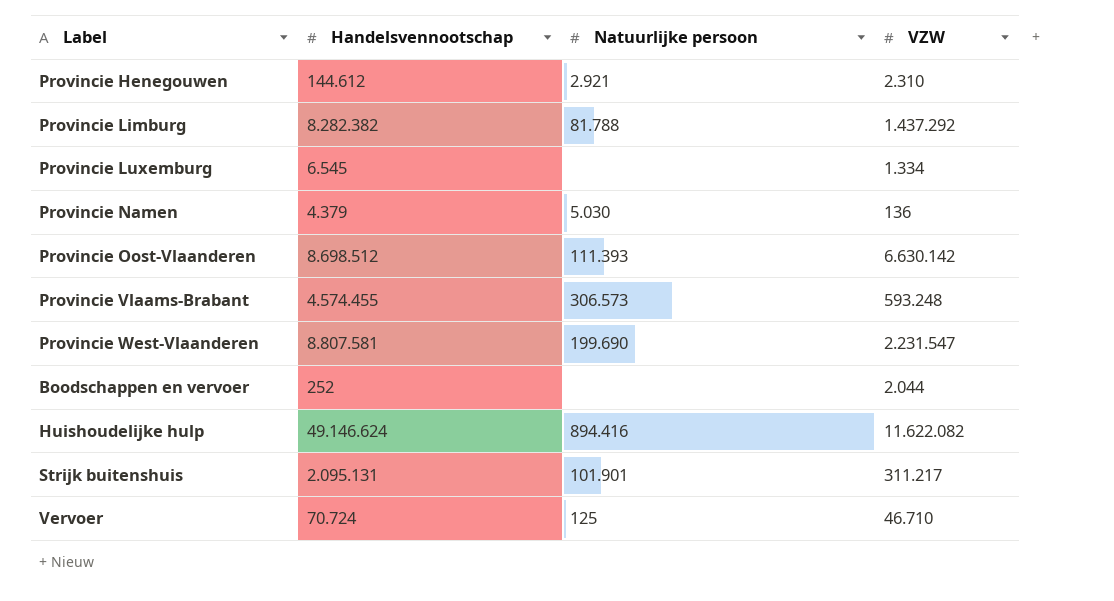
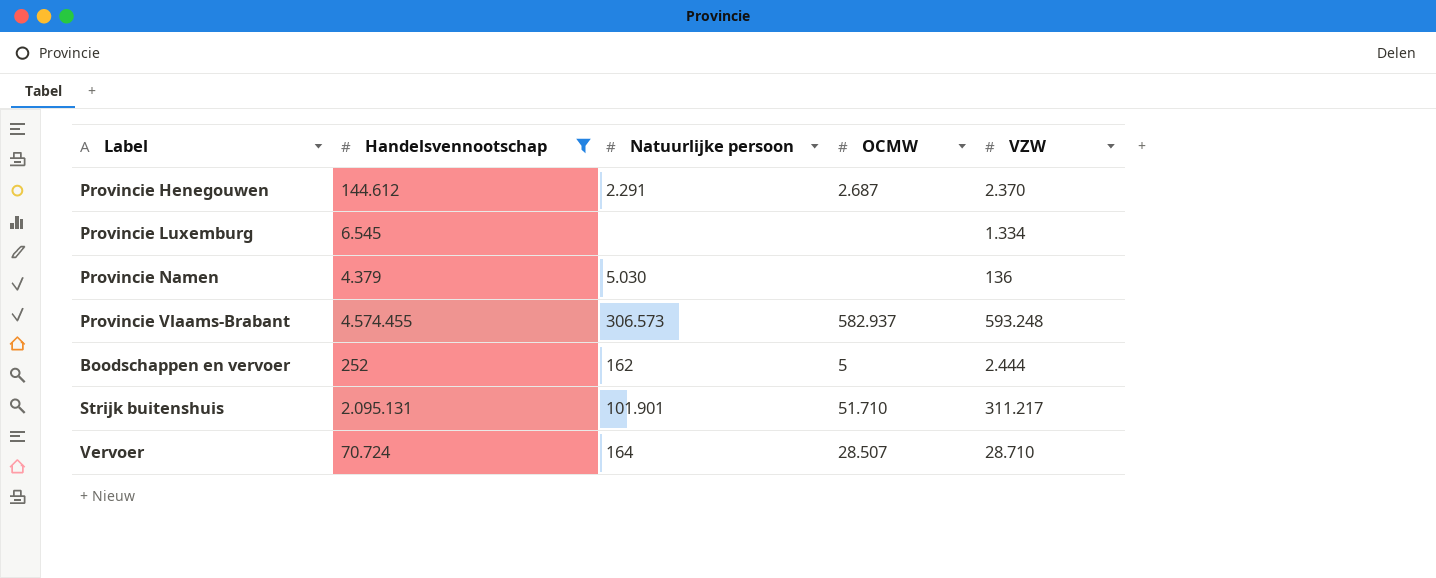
filter: none -> Handelsvennootschap <= 4.574.455
column OCMW | position: none -> 4
Provincie Henegouwen | Natuurlijke persoon: 2.921 -> 2.291
Provincie Henegouwen | VZW: 2.310 -> 2.370
Boodschappen en vervoer | Natuurlijke persoon: none -> 162
Boodschappen en vervoer | VZW: 2.044 -> 2.444
Vervoer | Natuurlijke persoon: 125 -> 164
Vervoer | VZW: 46.710 -> 28.710

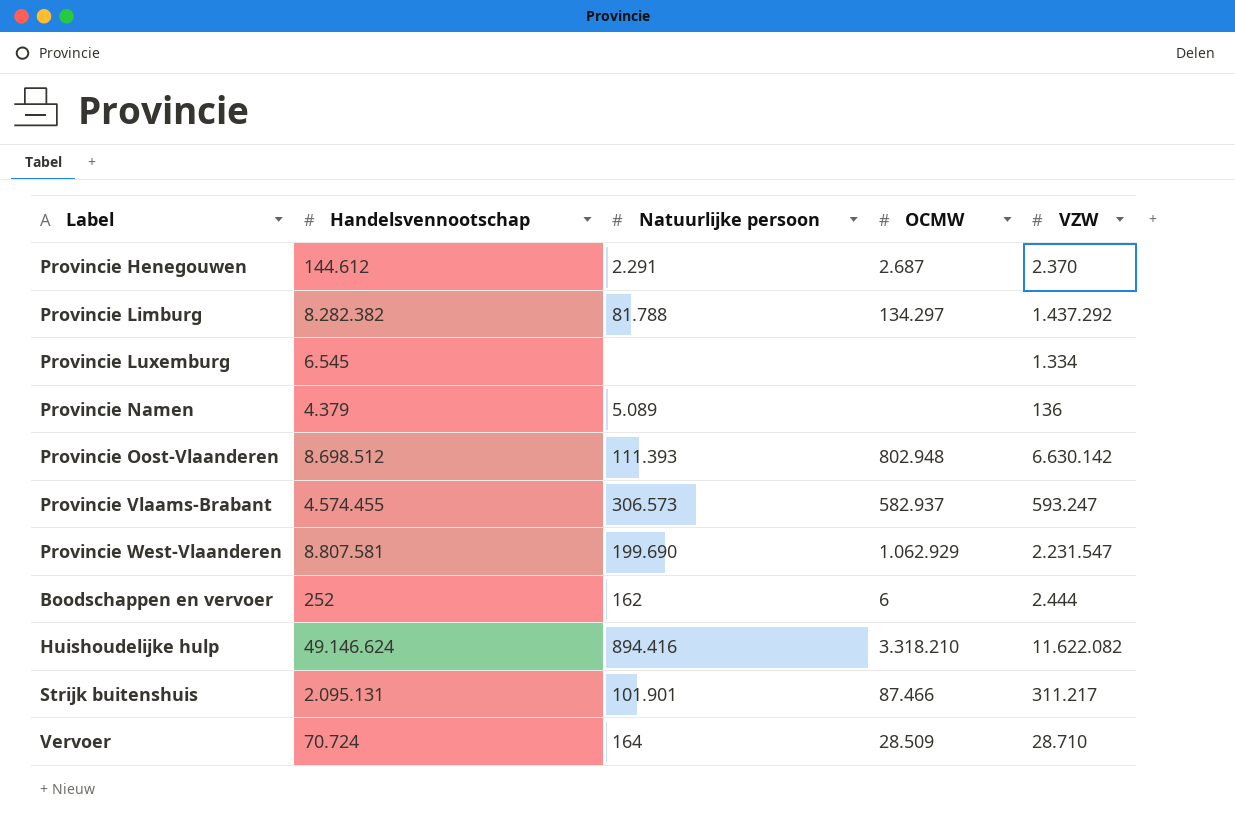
filter: Handelsvennootschap <= 4.574.455 -> none
Provincie Namen | Natuurlijke persoon: 5.030 -> 5.089
Provincie Vlaams-Brabant | VZW: 593.248 -> 593.247
Boodschappen en vervoer | OCMW: 5 -> 6
Strijk buitenshuis | OCMW: 51.710 -> 87.466
Vervoer | OCMW: 28.507 -> 28.509

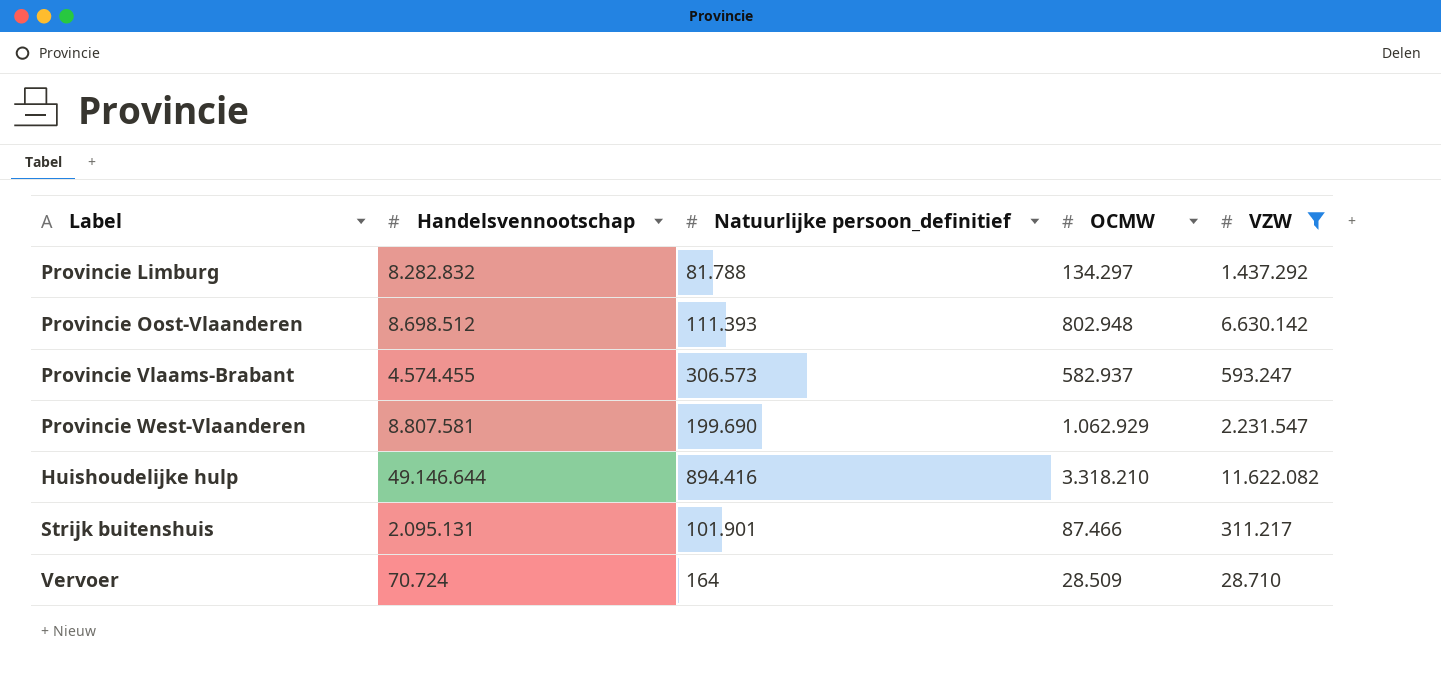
filter: none -> VZW >= 28.710
column name: Natuurlijke persoon -> Natuurlijke persoon_definitief
Provincie Limburg | Handelsvennootschap: 8.282.382 -> 8.282.832
Huishoudelijke hulp | Handelsvennootschap: 49.146.624 -> 49.146.644

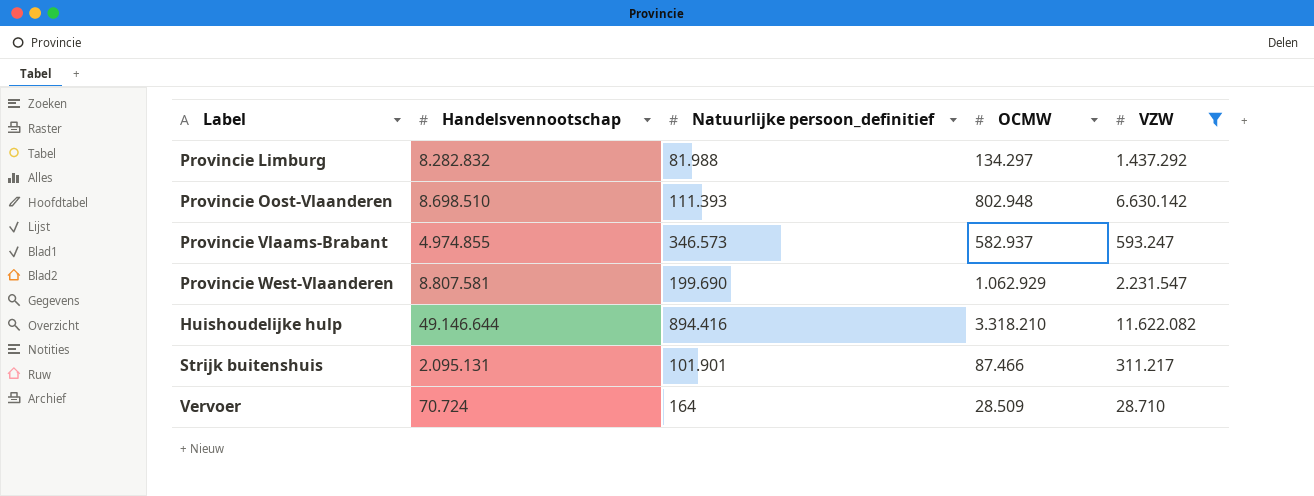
Provincie Limburg | Natuurlijke persoon_definitief: 81.788 -> 81.988
Provincie Oost-Vlaanderen | Handelsvennootschap: 8.698.512 -> 8.698.510
Provincie Vlaams-Brabant | Handelsvennootschap: 4.574.455 -> 4.974.855
Provincie Vlaams-Brabant | Natuurlijke persoon_definitief: 306.573 -> 346.573

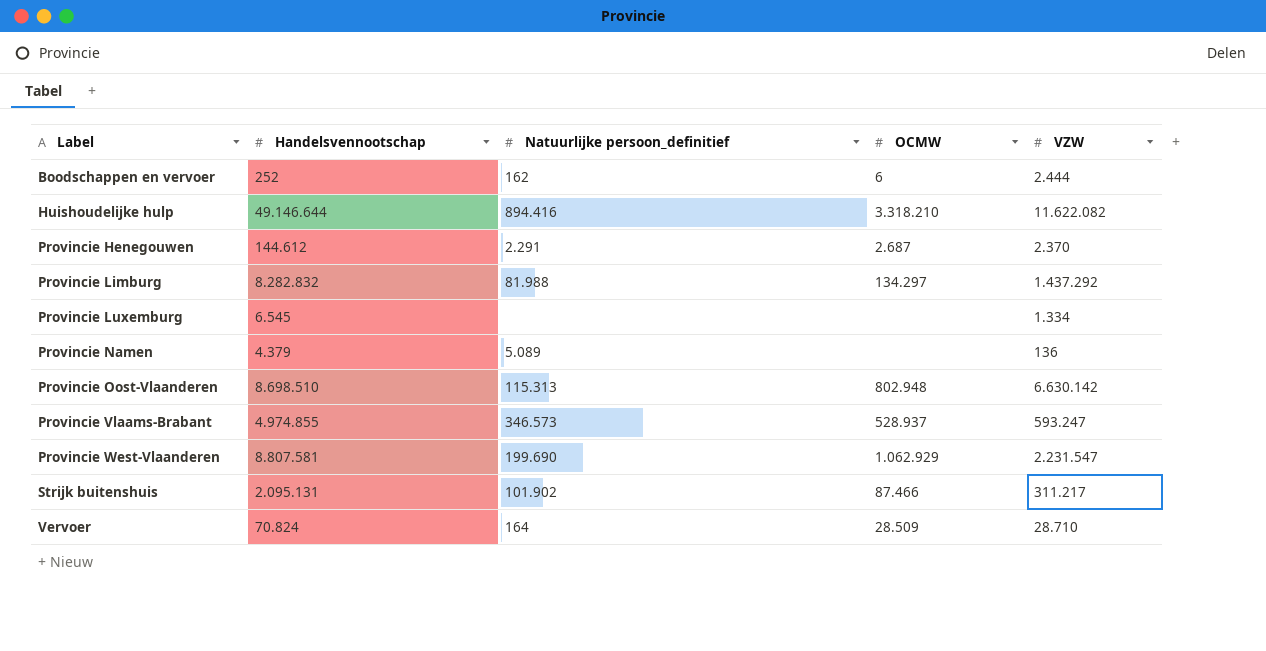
filter: VZW >= 28.710 -> none
row order: none -> Label ascending
Provincie Oost-Vlaanderen | Natuurlijke persoon_definitief: 111.393 -> 115.313
Provincie Vlaams-Brabant | OCMW: 582.937 -> 528.937
Strijk buitenshuis | Natuurlijke persoon_definitief: 101.901 -> 101.902
Vervoer | Handelsvennootschap: 70.724 -> 70.824

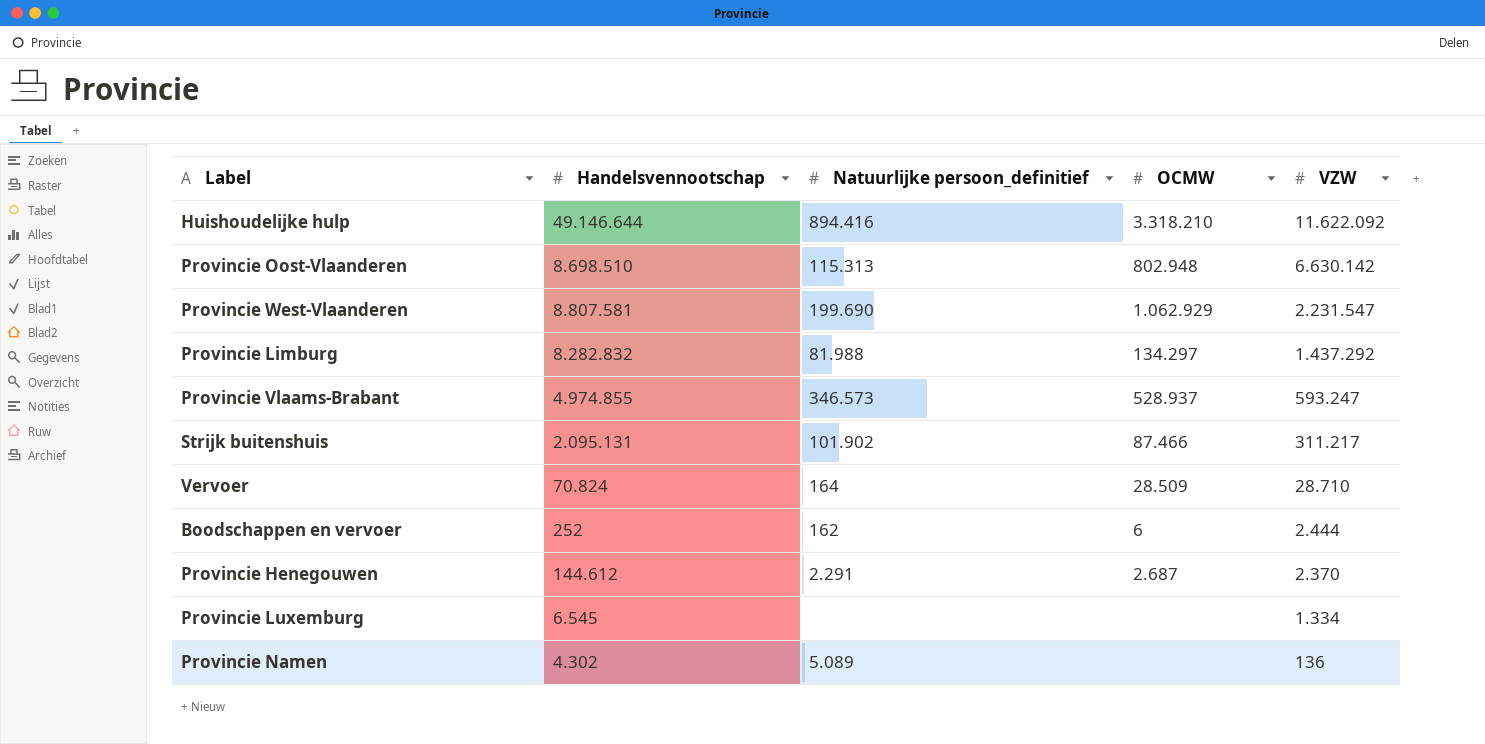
row order: Label ascending -> VZW descending
Huishoudelijke hulp | VZW: 11.622.082 -> 11.622.092
Provincie Namen | Handelsvennootschap: 4.379 -> 4.302

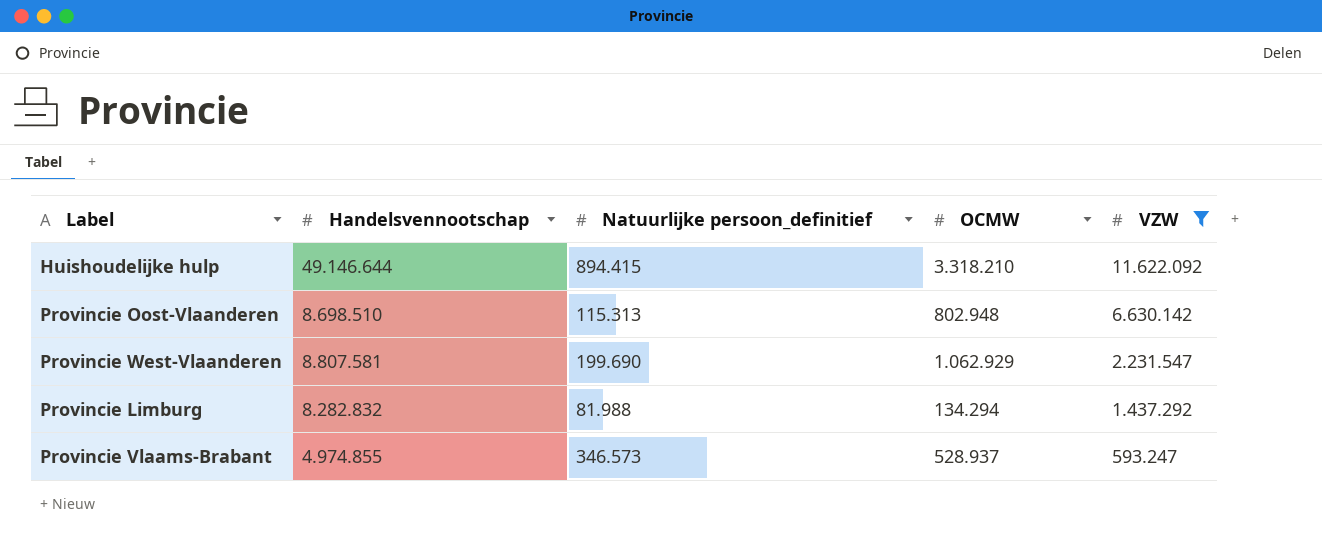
filter: none -> VZW >= 593.247
Huishoudelijke hulp | Natuurlijke persoon_definitief: 894.416 -> 894.415
Provincie Limburg | OCMW: 134.297 -> 134.294

